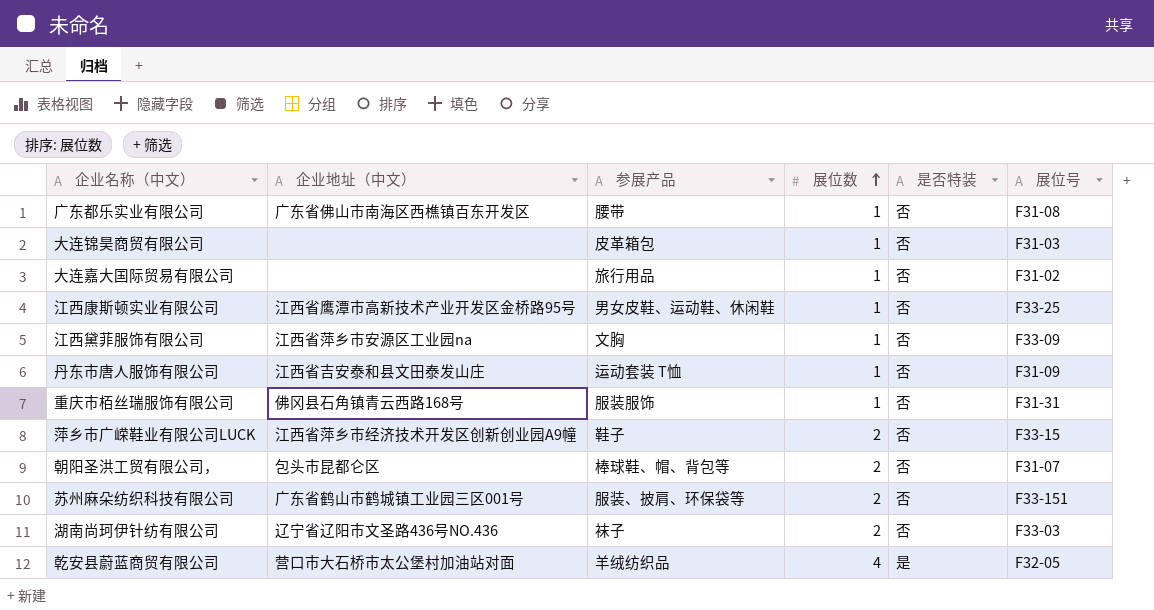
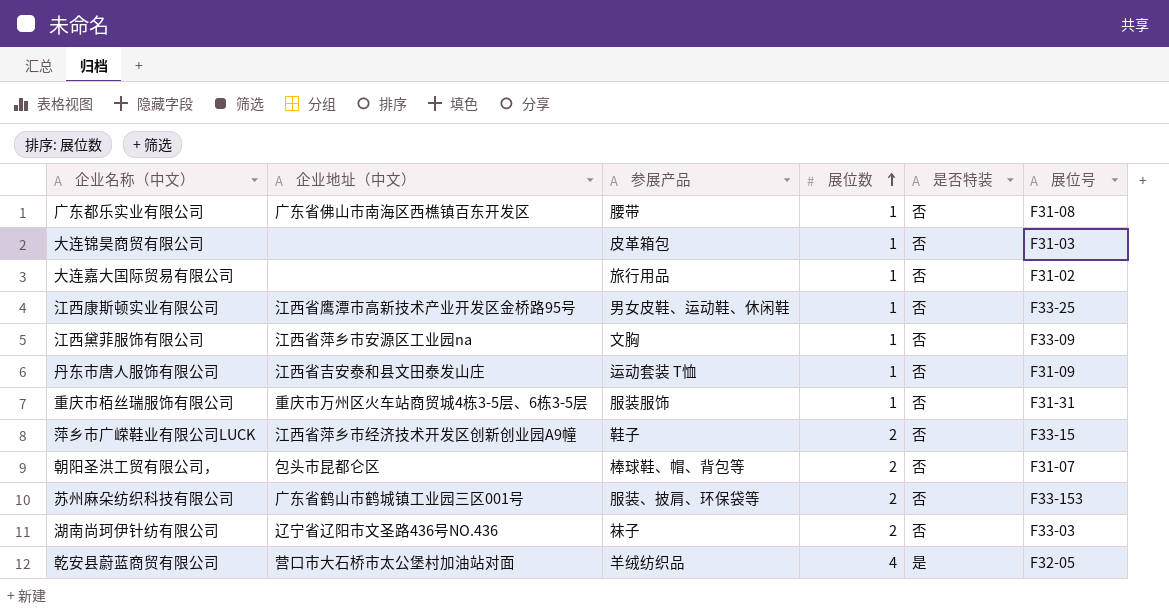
重庆市栢丝瑞服饰有限公司 | 企业地址（中文）: 佛冈县石角镇青云西路168号 -> 重庆市万州区火车站商贸城4栋3-5层、6栋3-5层
苏州麻朵纺织科技有限公司 | 展位号: F33-151 -> F33-153

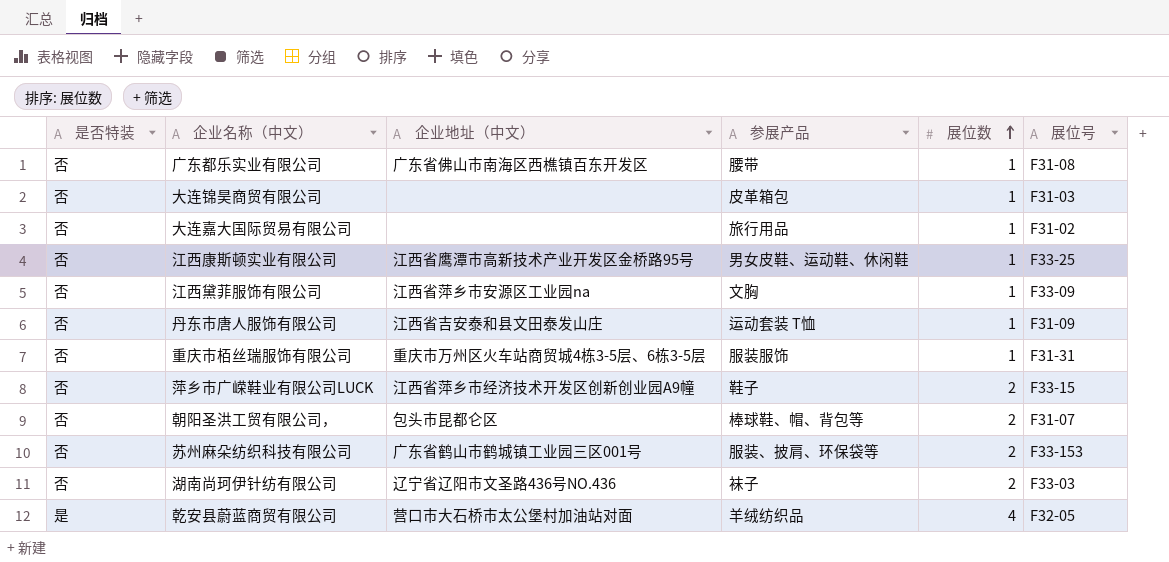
column 是否特装 | position: 5 -> 1

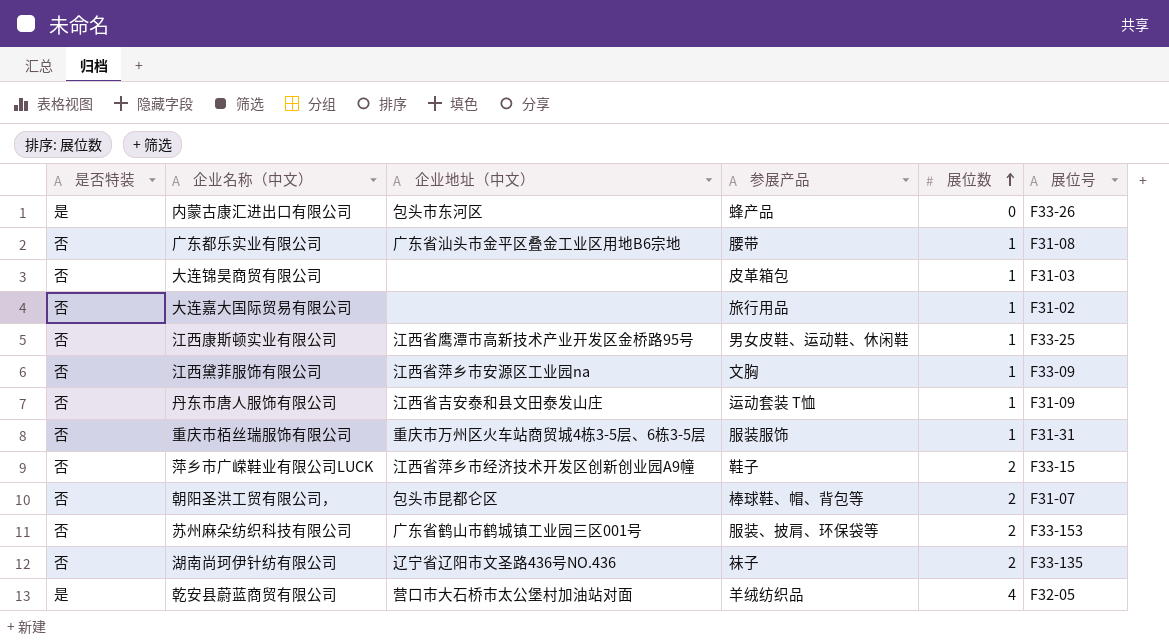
row 内蒙古康汇进出口有限公司: none -> 是 | 包头市东河区 | 蜂产品 | 0 | F33-26
广东都乐实业有限公司 | 企业地址（中文）: 广东省佛山市南海区西樵镇百东开发区 -> 广东省汕头市金平区叠金工业区用地B6宗地
湖南尚珂伊针纺有限公司 | 展位号: F33-03 -> F33-135

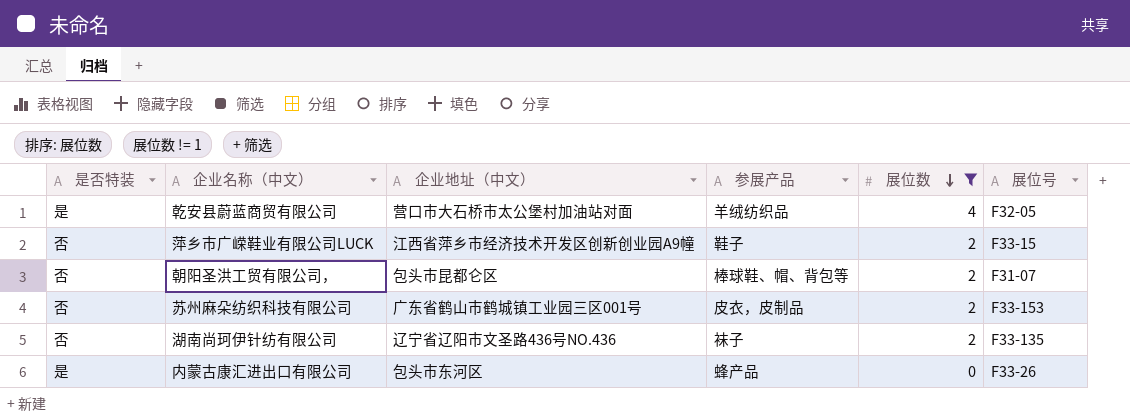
filter: none -> 展位数 != 1
row order: 展位数 ascending -> 展位数 descending
苏州麻朵纺织科技有限公司 | 参展产品: 服装、披肩、环保袋等 -> 皮衣，皮制品

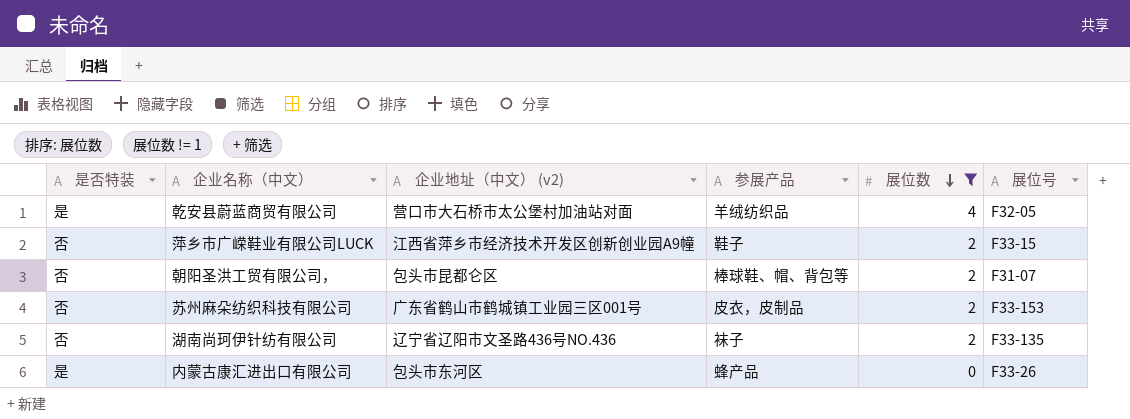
column name: 企业地址（中文） -> 企业地址（中文） (v2)

